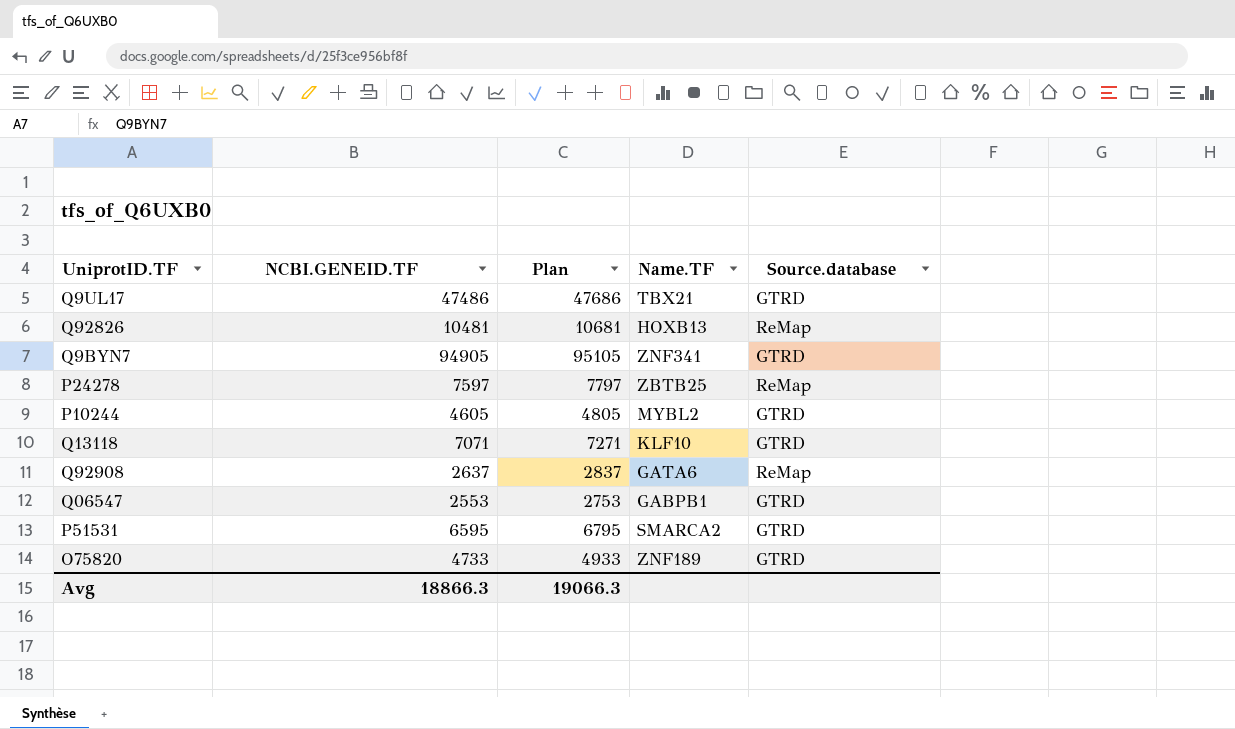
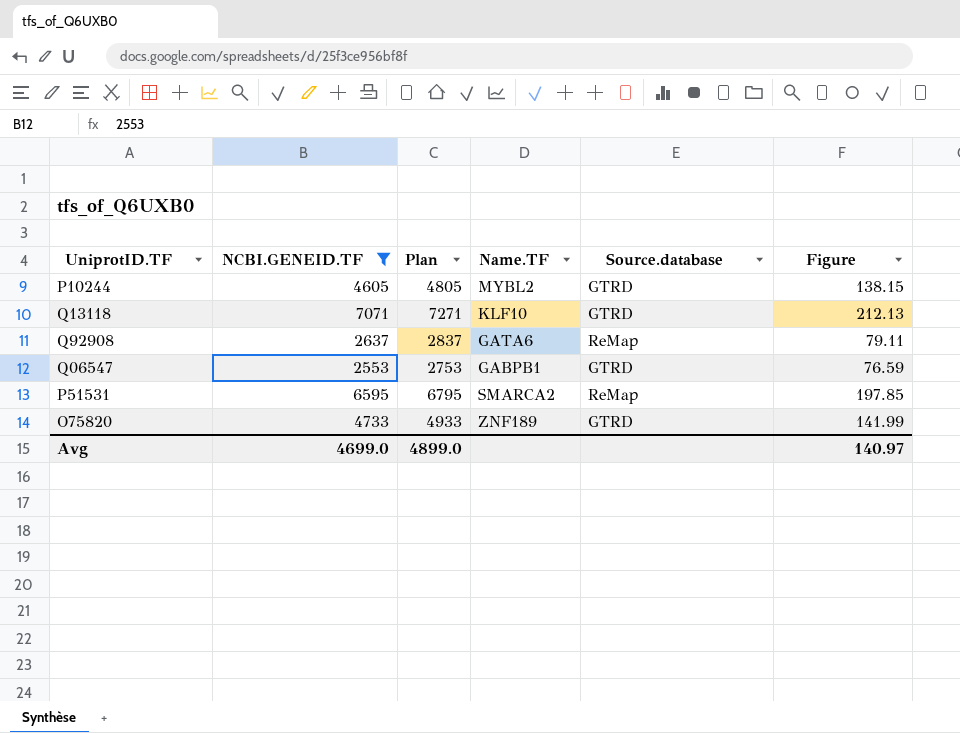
filter: none -> NCBI.GENEID.TF <= 7071
column Figure | formula: none -> [NCBI.GENEID.TF] * 0.03
P51531 | Source.database: GTRD -> ReMap
Avg | NCBI.GENEID.TF: 18866.3 -> 4699.0
Avg | Plan: 19066.3 -> 4899.0

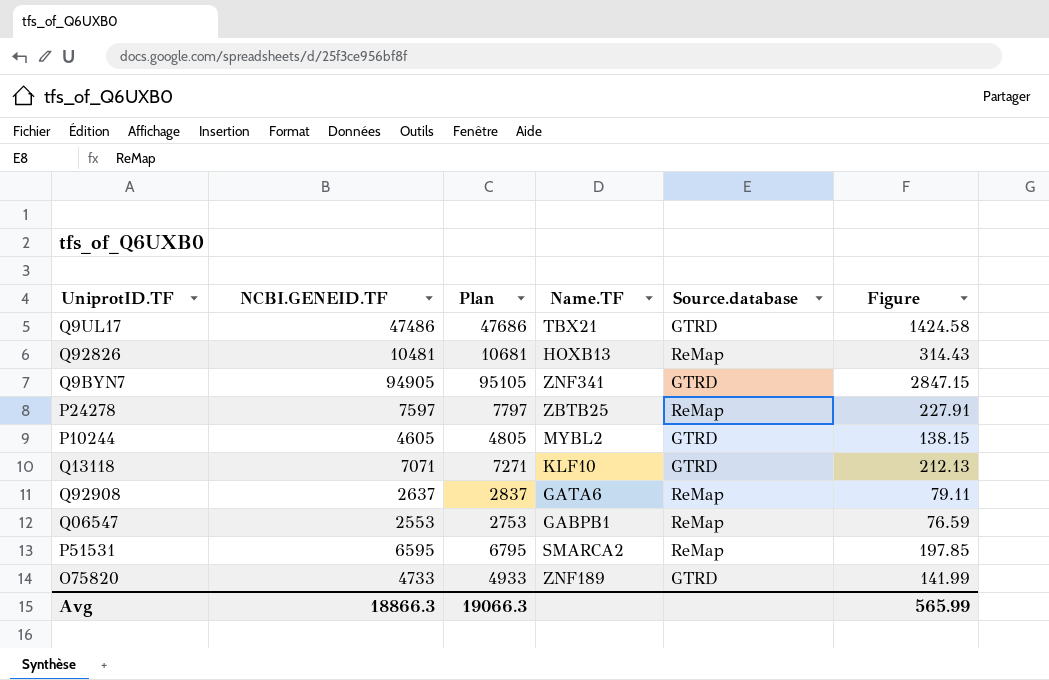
filter: NCBI.GENEID.TF <= 7071 -> none
Q06547 | Source.database: GTRD -> ReMap
Avg | NCBI.GENEID.TF: 4699.0 -> 18866.3
Avg | Plan: 4899.0 -> 19066.3
Avg | Figure: 140.97 -> 565.99

